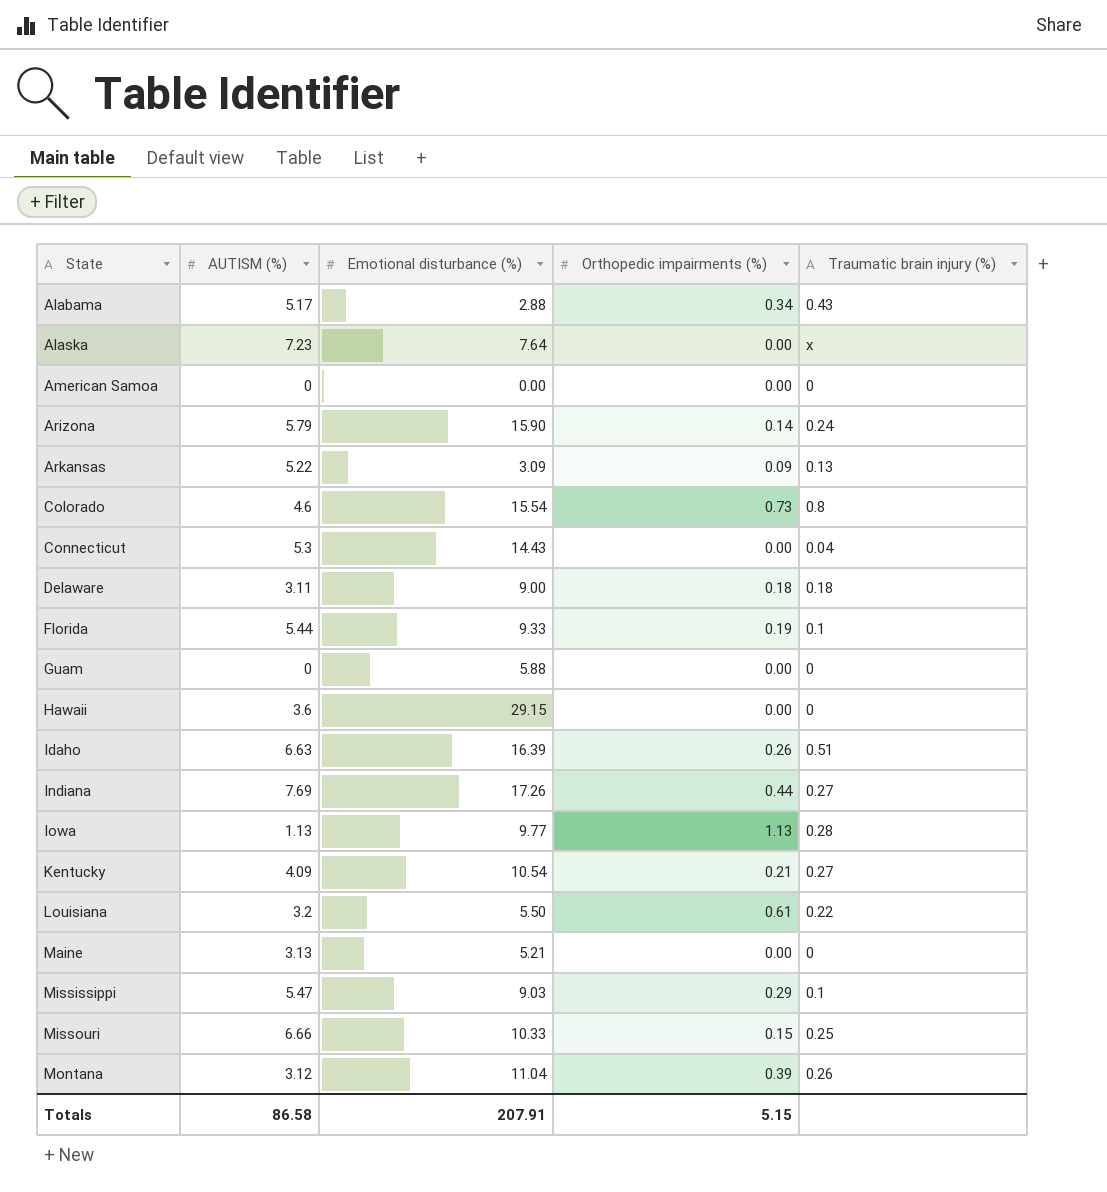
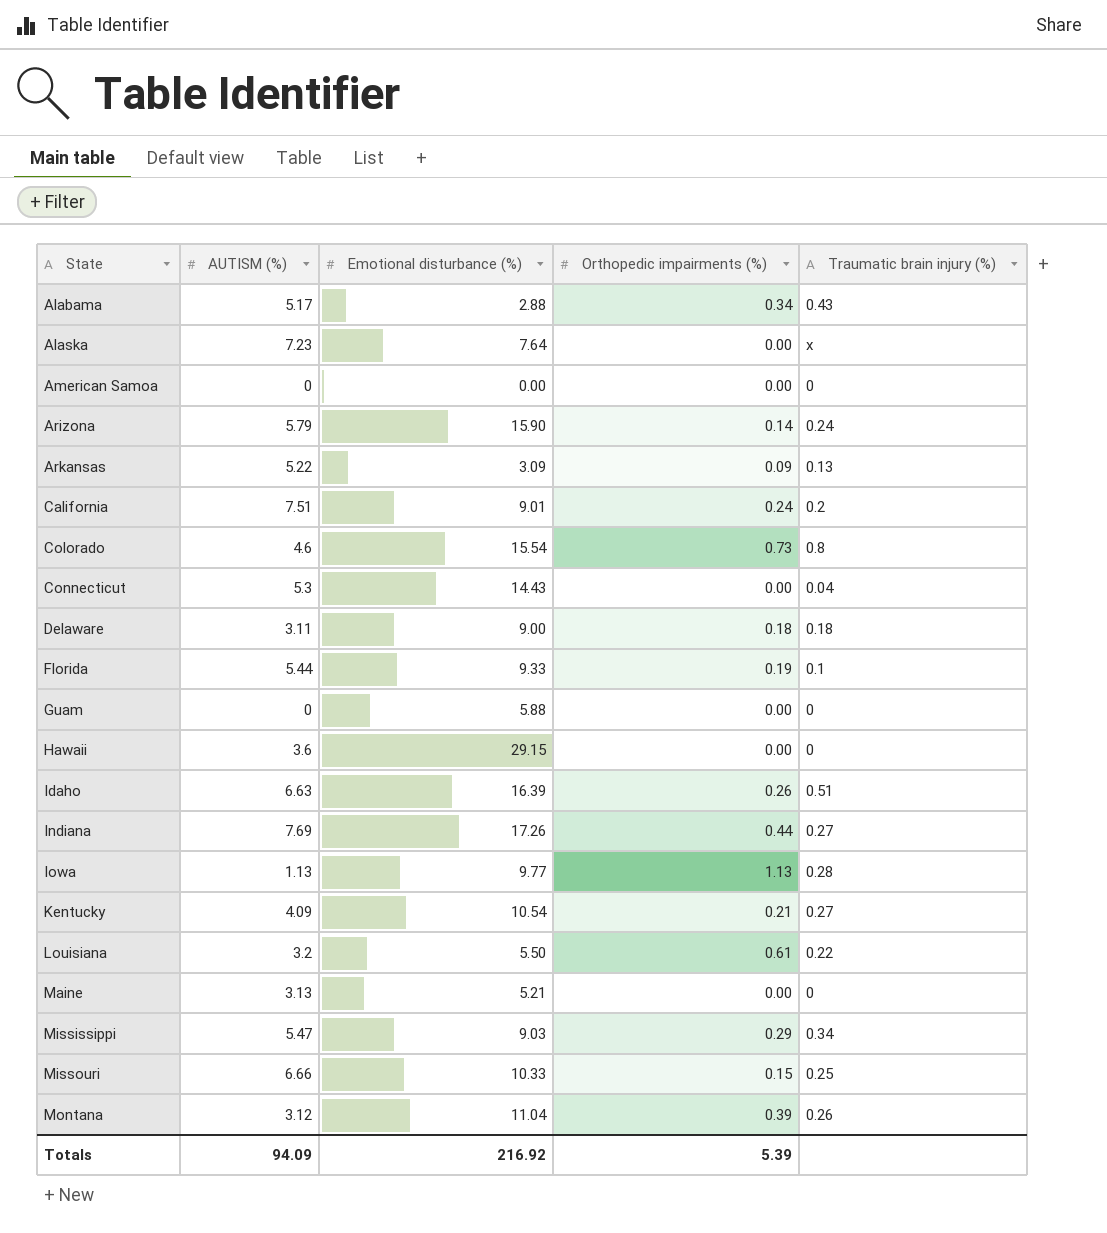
row California: none -> 7.51 | 9.01 | 0.24 | 0.2
Mississippi | Traumatic brain injury (%): 0.1 -> 0.34
Totals | AUTISM (%): 86.58 -> 94.09
Totals | Emotional disturbance (%): 207.91 -> 216.92
Totals | Orthopedic impairments (%): 5.15 -> 5.39

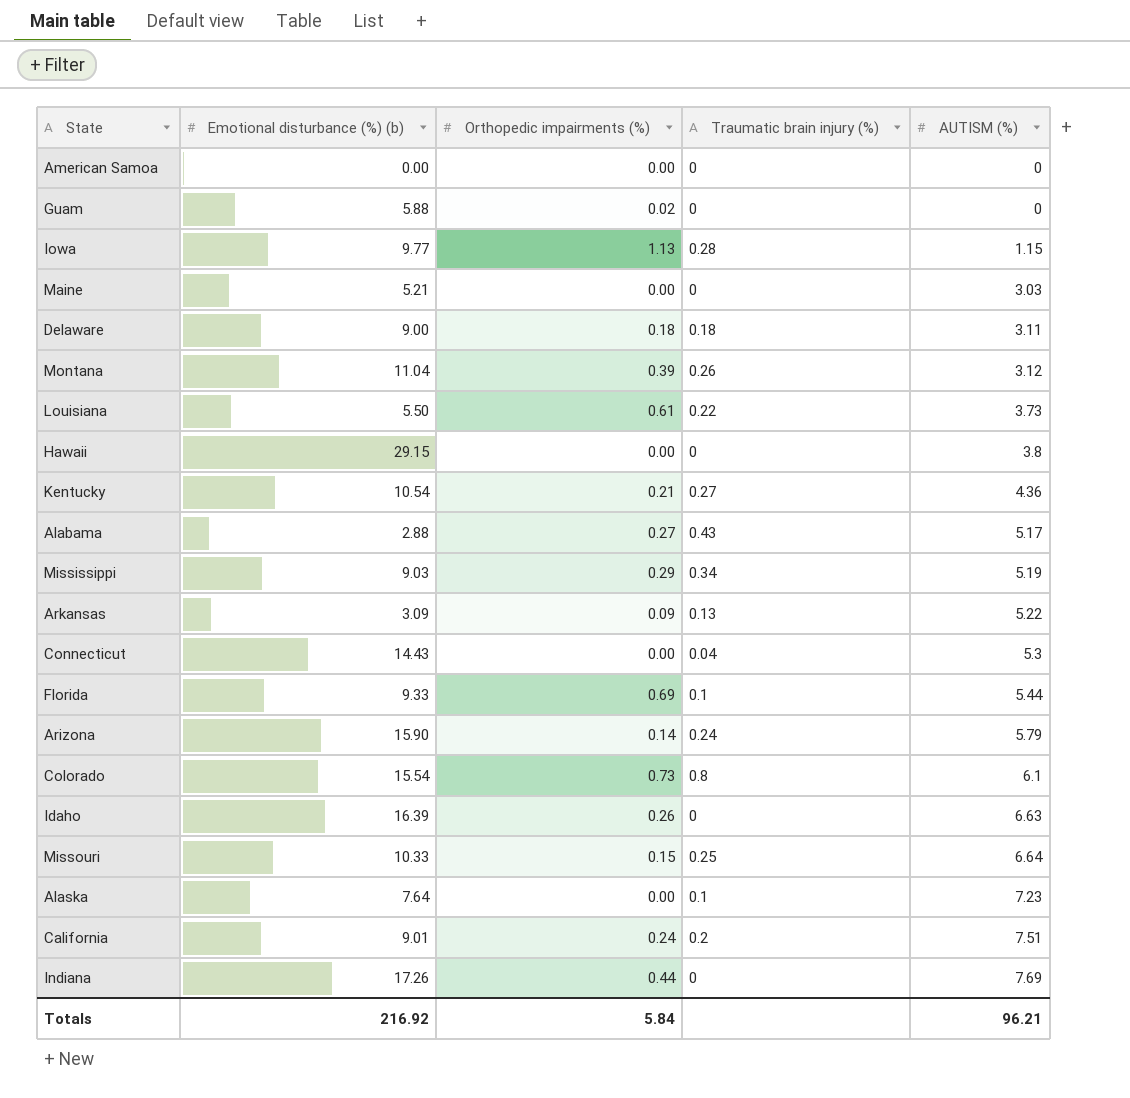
row order: State ascending -> AUTISM (%) ascending
column name: Emotional disturbance (%) -> Emotional disturbance (%) (b)
column AUTISM (%) | position: 2 -> 5
Guam | Orthopedic impairments (%): 0.00 -> 0.02
Iowa | AUTISM (%): 1.13 -> 1.15
Maine | AUTISM (%): 3.13 -> 3.03
Louisiana | AUTISM (%): 3.2 -> 3.73
Hawaii | AUTISM (%): 3.6 -> 3.8
Kentucky | AUTISM (%): 4.09 -> 4.36
Alabama | Orthopedic impairments (%): 0.34 -> 0.27
Mississippi | AUTISM (%): 5.47 -> 5.19
Florida | Orthopedic impairments (%): 0.19 -> 0.69
Colorado | AUTISM (%): 4.6 -> 6.1
Idaho | Traumatic brain injury (%): 0.51 -> 0
Missouri | AUTISM (%): 6.66 -> 6.64
Alaska | Traumatic brain injury (%): x -> 0.1
Indiana | Traumatic brain injury (%): 0.27 -> 0
Totals | Orthopedic impairments (%): 5.39 -> 5.84
Totals | AUTISM (%): 94.09 -> 96.21

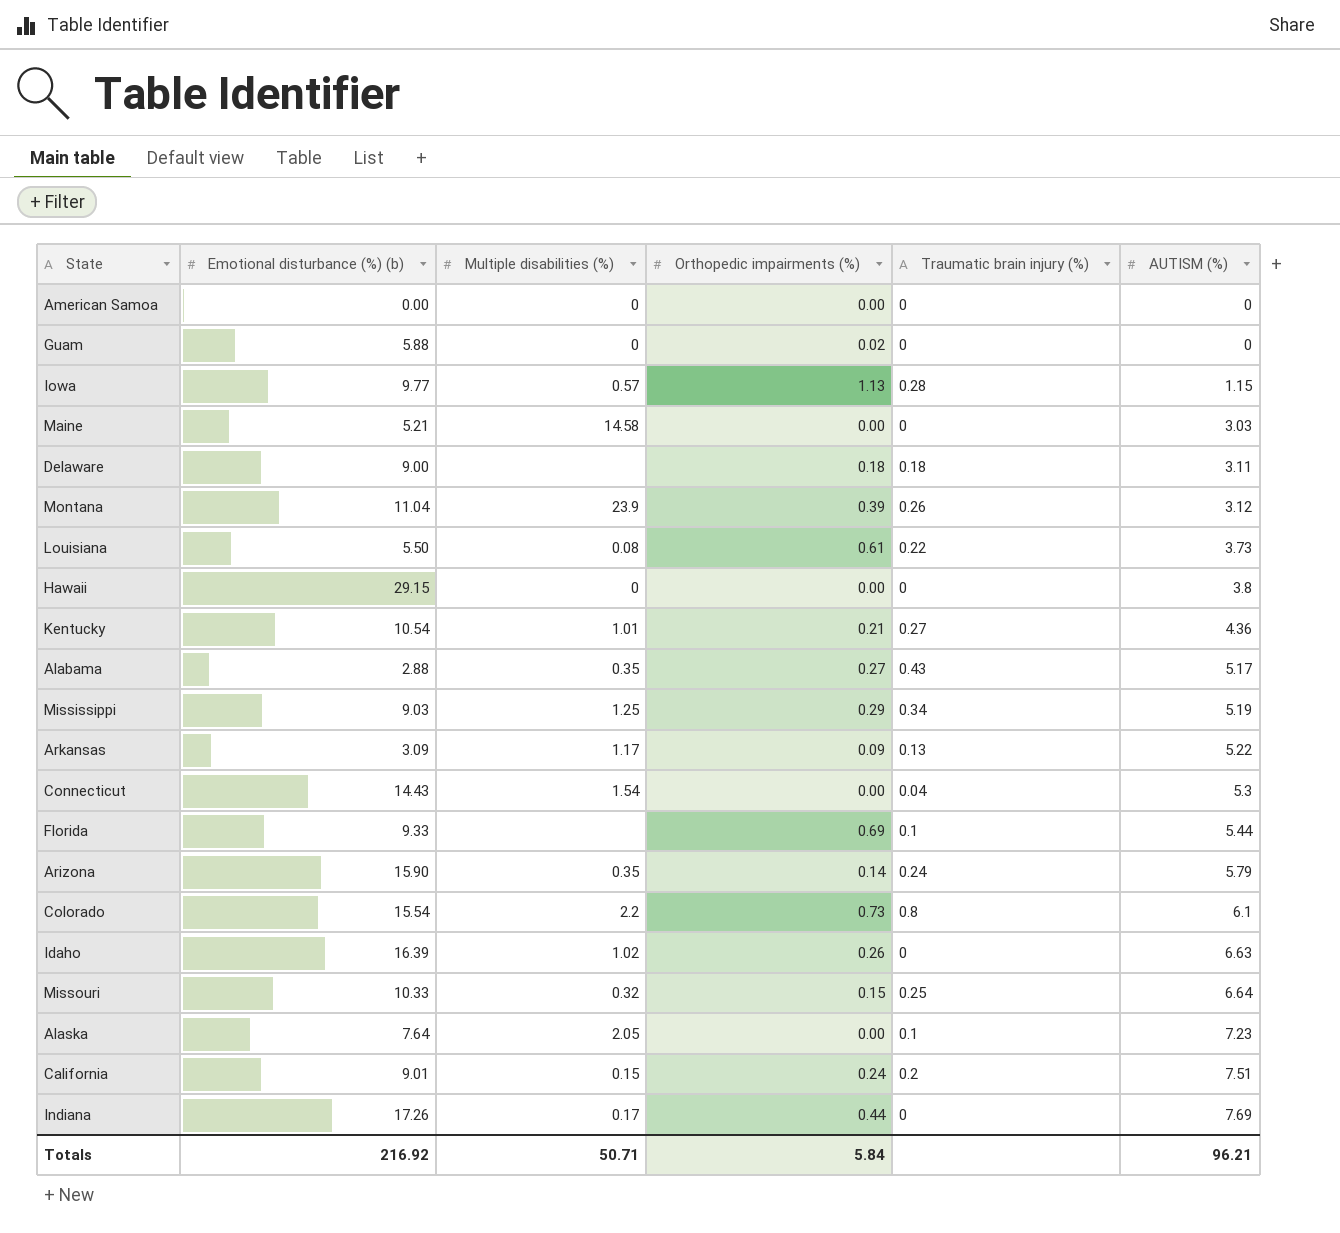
column Multiple disabilities (%) | position: none -> 3

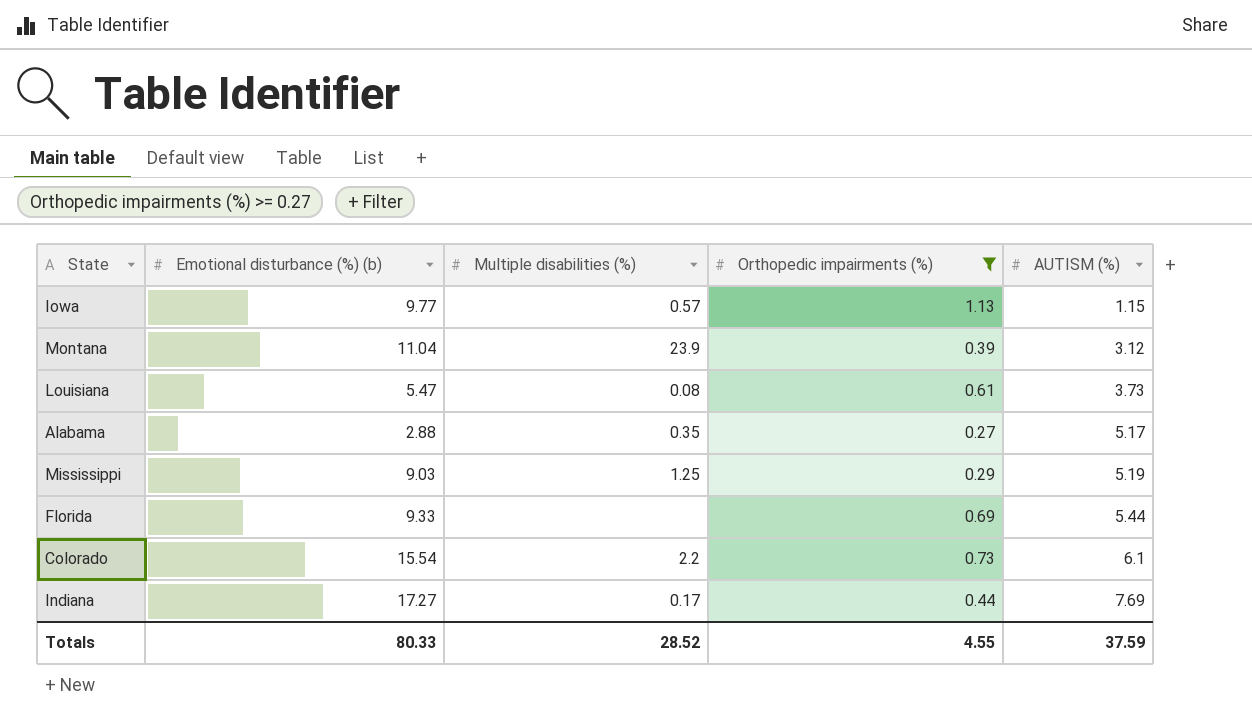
filter: none -> Orthopedic impairments (%) >= 0.27
column Traumatic brain injury (%) | position: 5 -> none
Louisiana | Emotional disturbance (%) (b): 5.50 -> 5.47
Indiana | Emotional disturbance (%) (b): 17.26 -> 17.27
Totals | Emotional disturbance (%) (b): 216.92 -> 80.33
Totals | Multiple disabilities (%): 50.71 -> 28.52
Totals | Orthopedic impairments (%): 5.84 -> 4.55
Totals | AUTISM (%): 96.21 -> 37.59

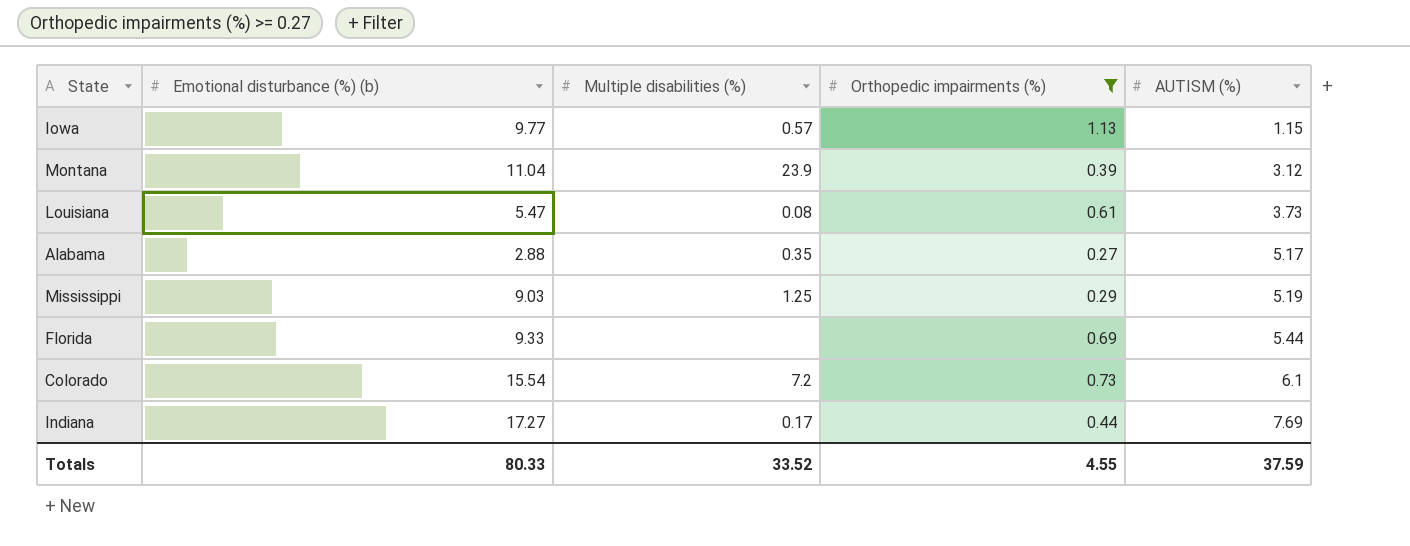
Colorado | Multiple disabilities (%): 2.2 -> 7.2
Totals | Multiple disabilities (%): 28.52 -> 33.52

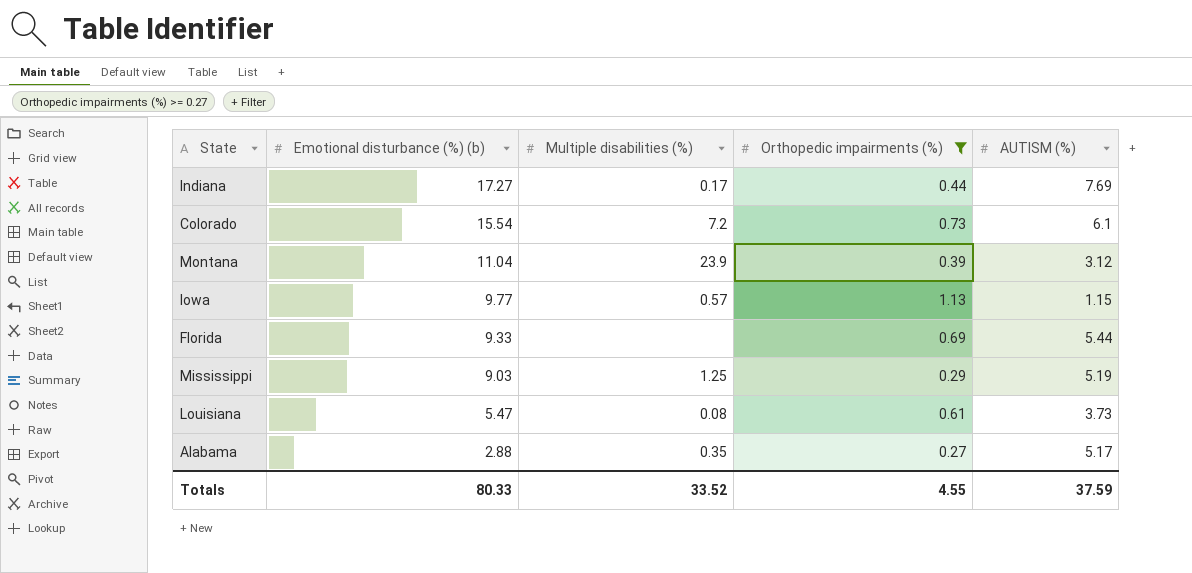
row order: AUTISM (%) ascending -> Emotional disturbance (%) (b) descending

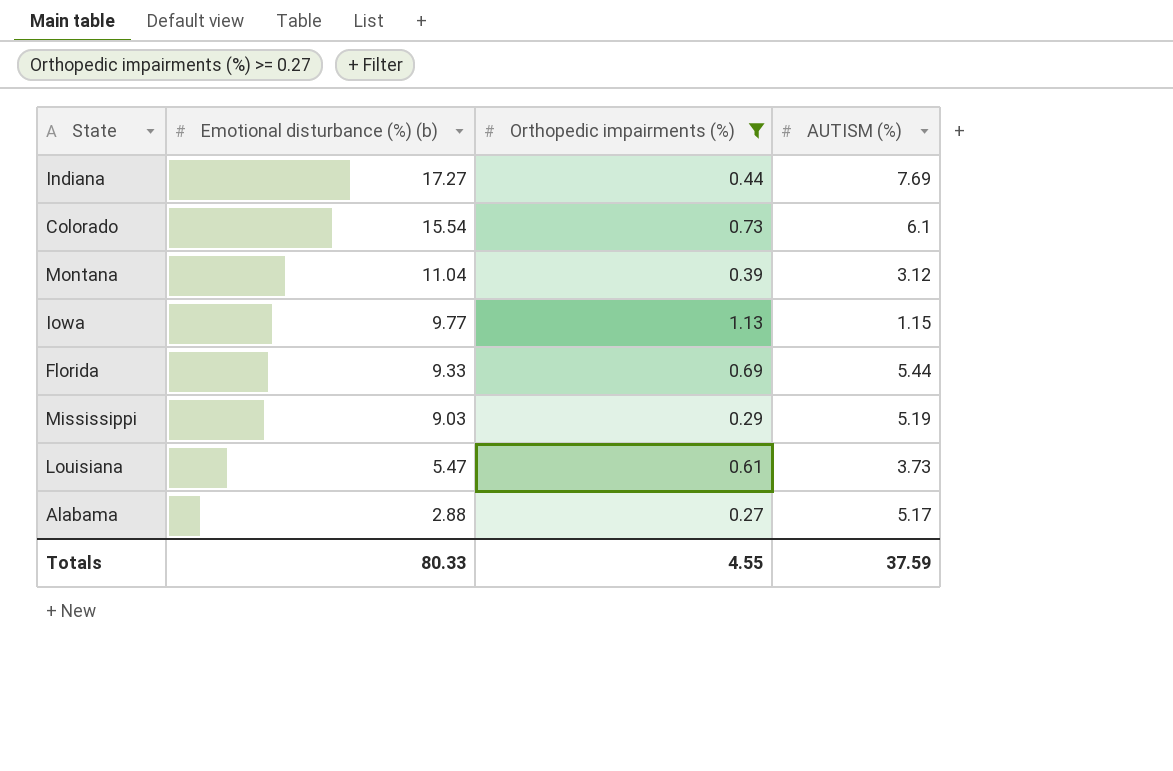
column Multiple disabilities (%) | position: 3 -> none

